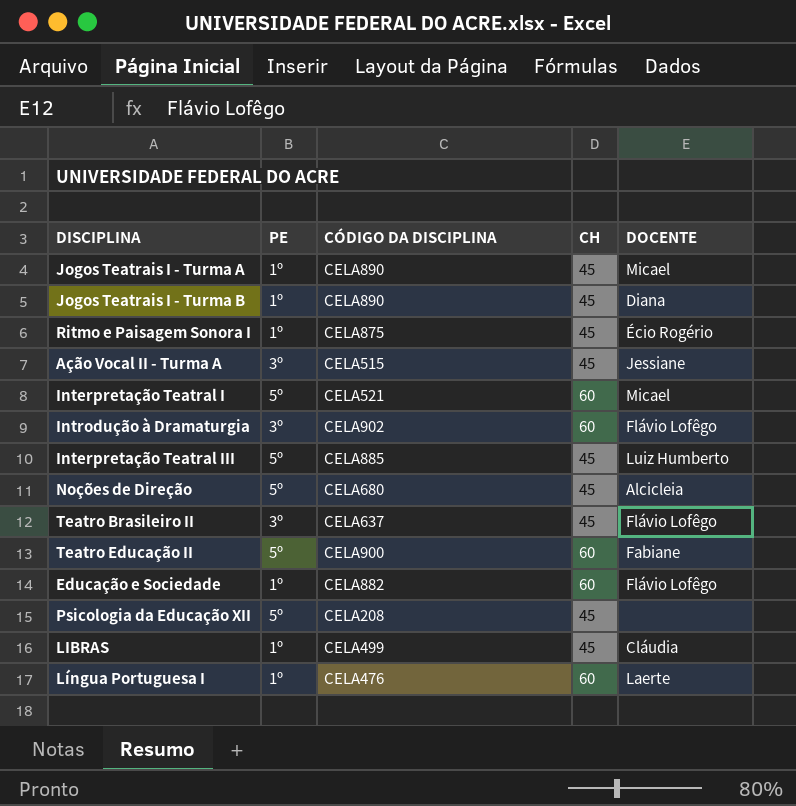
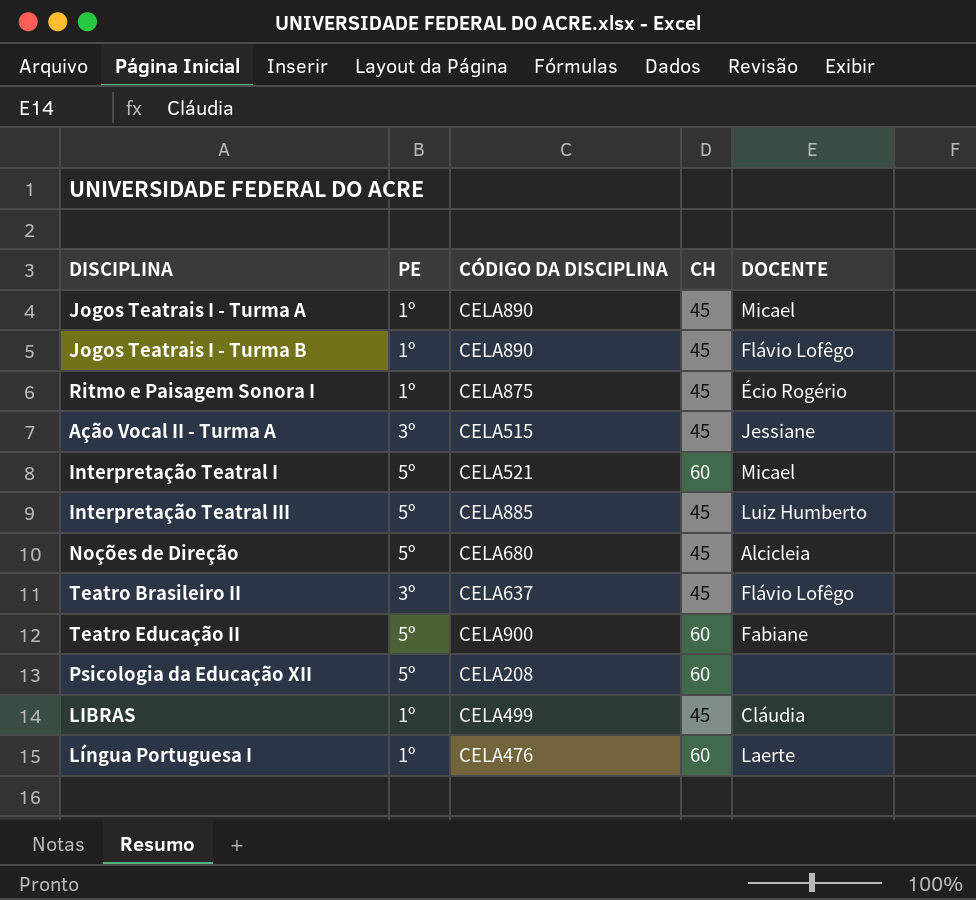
row Introdução à Dramaturgia: 3º | CELA902 | 60 | Flávio Lofêgo -> none
row Educação e Sociedade: 1º | CELA882 | 60 | Flávio Lofêgo -> none
Jogos Teatrais I - Turma B | DOCENTE: Diana -> Flávio Lofêgo
Psicologia da Educação XII | CH: 45 -> 60

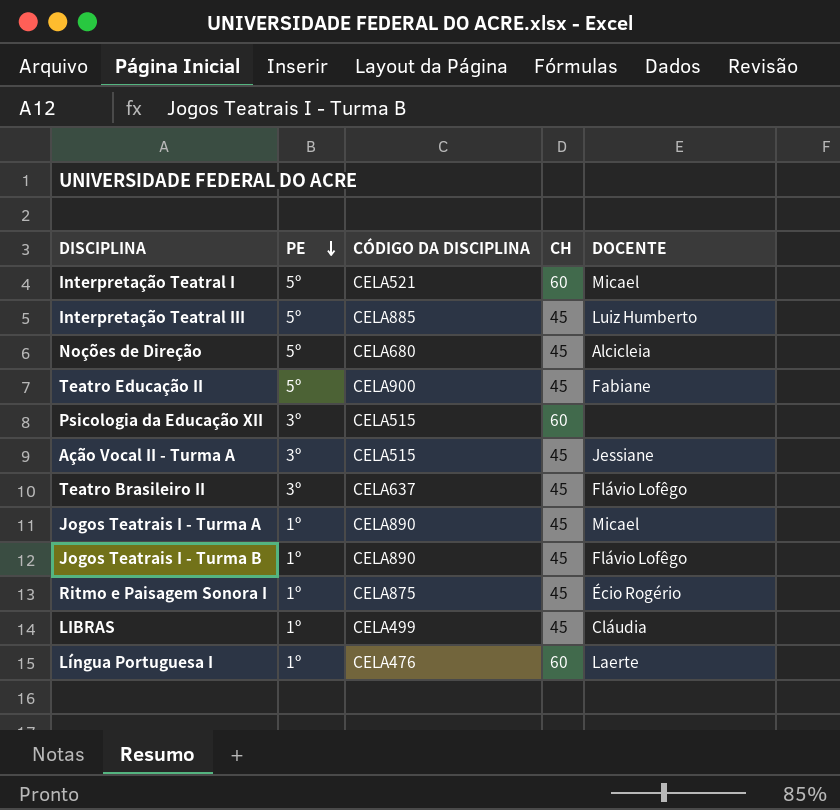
row order: none -> PE descending
Teatro Educação II | CH: 60 -> 45
Psicologia da Educação XII | PE: 5º -> 3º
Psicologia da Educação XII | CÓDIGO DA DISCIPLINA: CELA208 -> CELA515

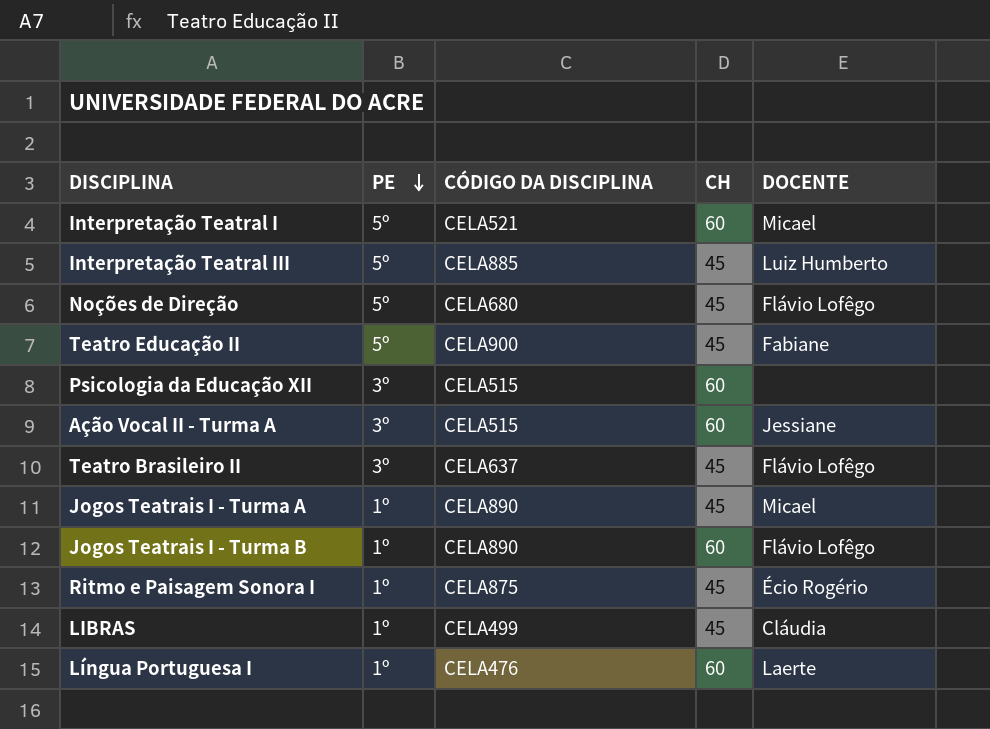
Noções de Direção | DOCENTE: Alcicleia -> Flávio Lofêgo
Ação Vocal II - Turma A | CH: 45 -> 60
Jogos Teatrais I - Turma B | CH: 45 -> 60

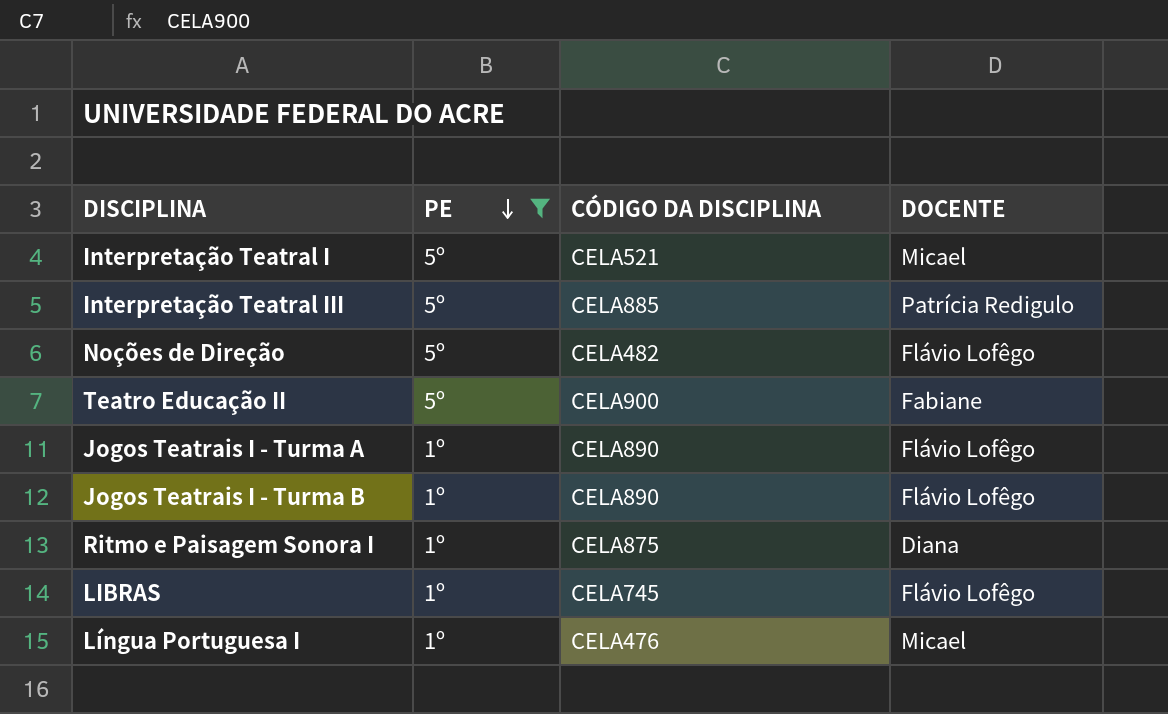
filter: none -> PE != 3º
column CH | position: 4 -> none
Interpretação Teatral III | DOCENTE: Luiz Humberto -> Patrícia Redigulo
Noções de Direção | CÓDIGO DA DISCIPLINA: CELA680 -> CELA482
Jogos Teatrais I - Turma A | DOCENTE: Micael -> Flávio Lofêgo
Ritmo e Paisagem Sonora I | DOCENTE: Écio Rogério -> Diana
LIBRAS | CÓDIGO DA DISCIPLINA: CELA499 -> CELA745
LIBRAS | DOCENTE: Cláudia -> Flávio Lofêgo
Língua Portuguesa I | DOCENTE: Laerte -> Micael

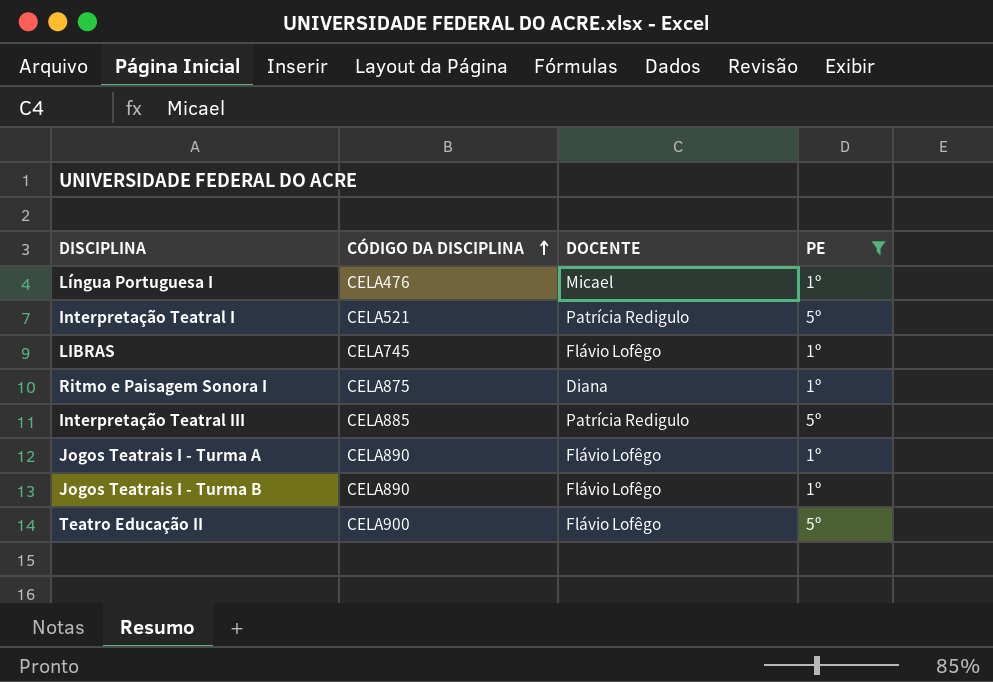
row order: PE descending -> CÓDIGO DA DISCIPLINA ascending
column PE | position: 2 -> 4
row Noções de Direção: 5º | CELA482 | Flávio Lofêgo -> none
Interpretação Teatral I | DOCENTE: Micael -> Patrícia Redigulo
Teatro Educação II | DOCENTE: Fabiane -> Flávio Lofêgo

